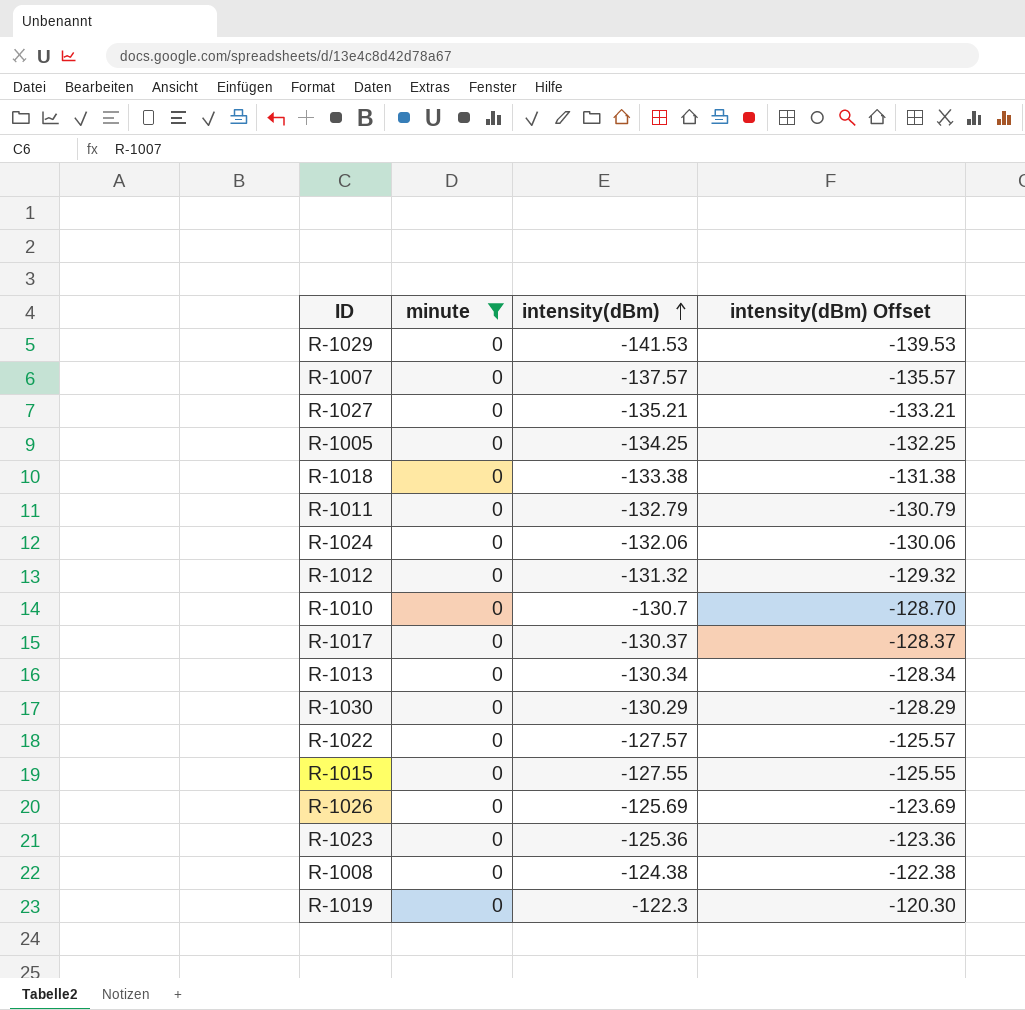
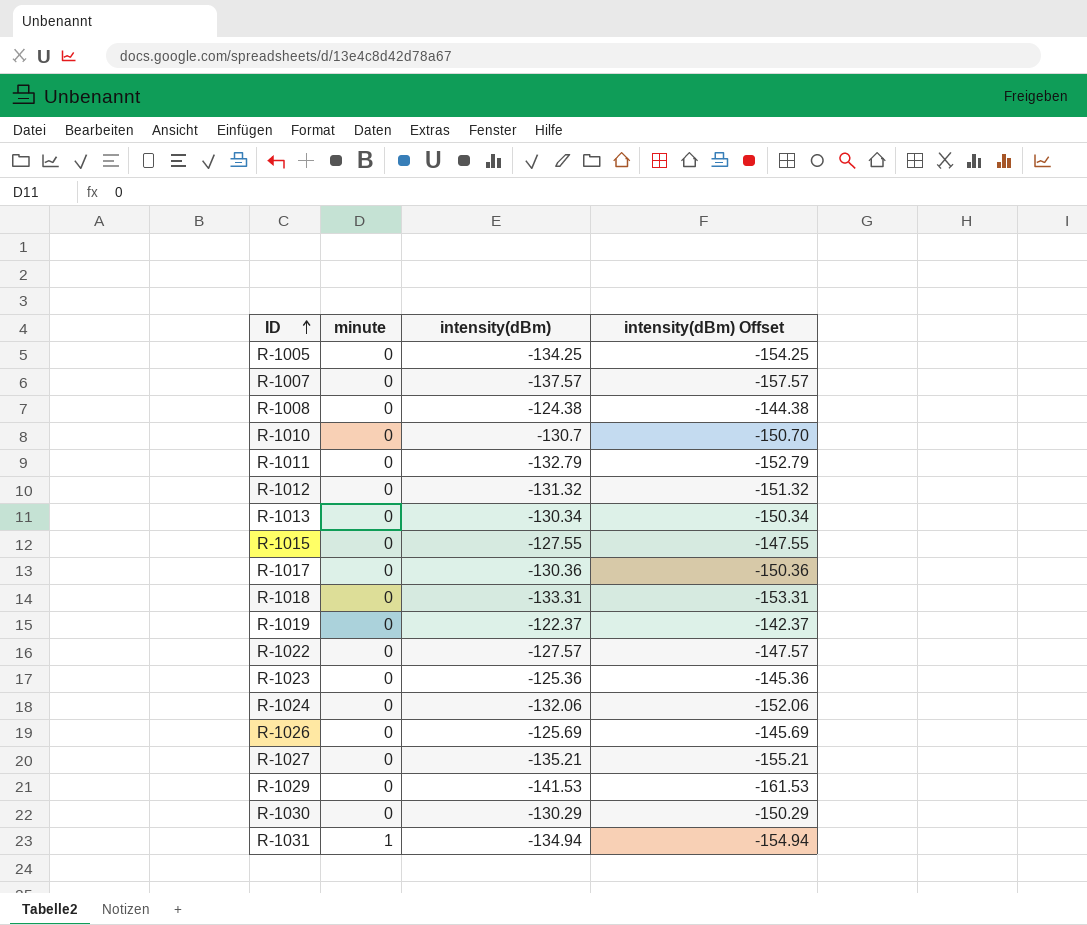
filter: minute = 0 -> none
row order: intensity(dBm) ascending -> ID ascending
column intensity(dBm) Offset | formula: [intensity(dBm)] + 2 -> [intensity(dBm)] - 20
R-1017 | intensity(dBm): -130.37 -> -130.36
R-1018 | intensity(dBm): -133.38 -> -133.31
R-1019 | intensity(dBm): -122.3 -> -122.37

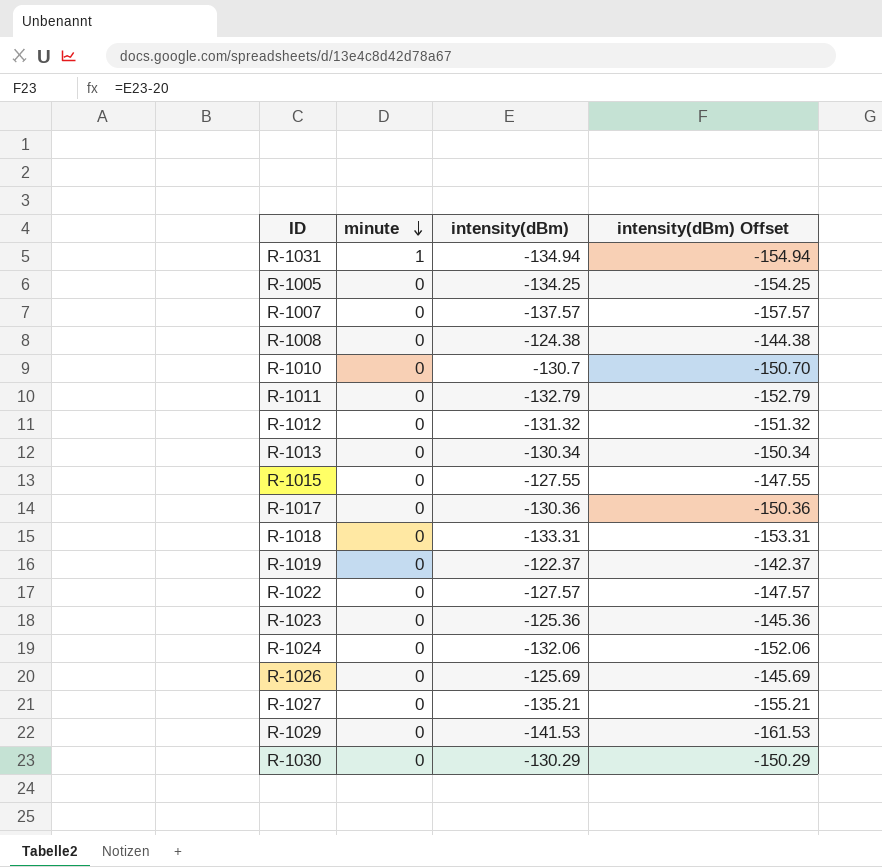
row order: ID ascending -> minute descending

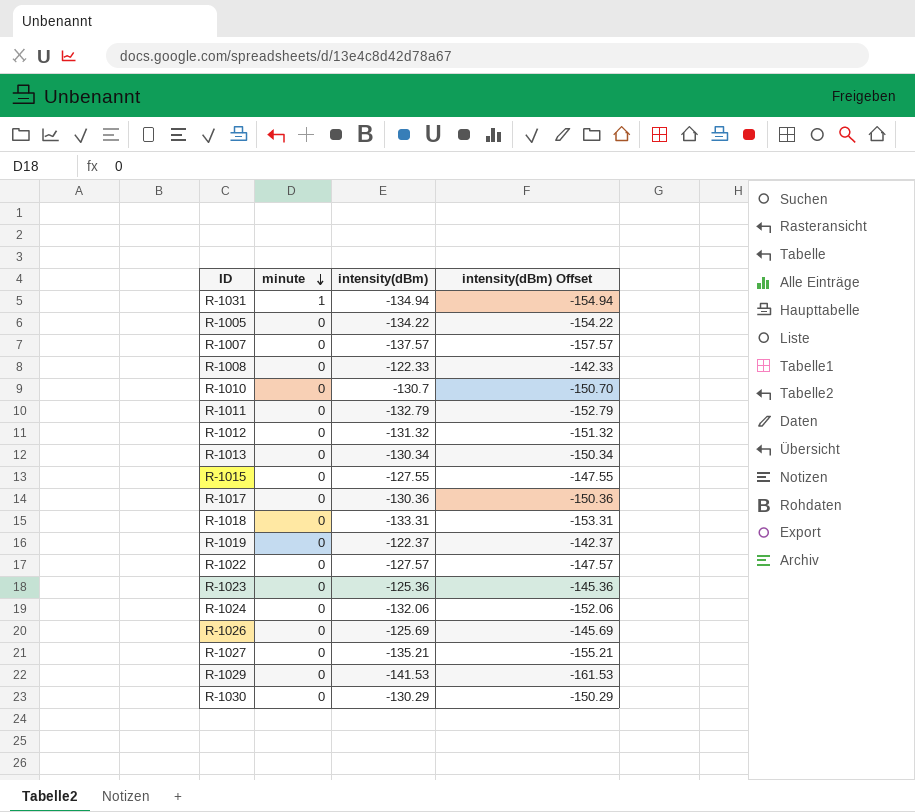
R-1005 | intensity(dBm): -134.25 -> -134.22
R-1005 | intensity(dBm) Offset: -154.25 -> -154.22
R-1008 | intensity(dBm): -124.38 -> -122.33
R-1008 | intensity(dBm) Offset: -144.38 -> -142.33

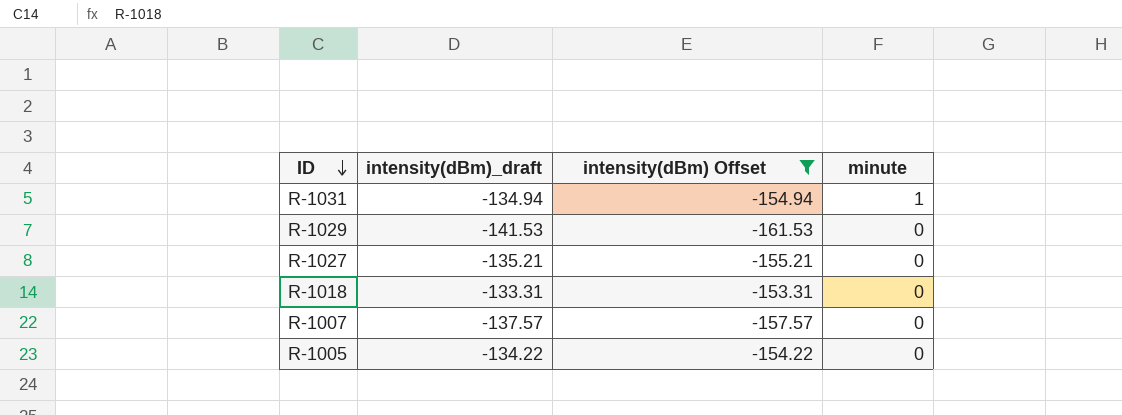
filter: none -> intensity(dBm) Offset <= -153.31
row order: minute descending -> ID descending
column name: intensity(dBm) -> intensity(dBm)_draft
column minute | position: 2 -> 4

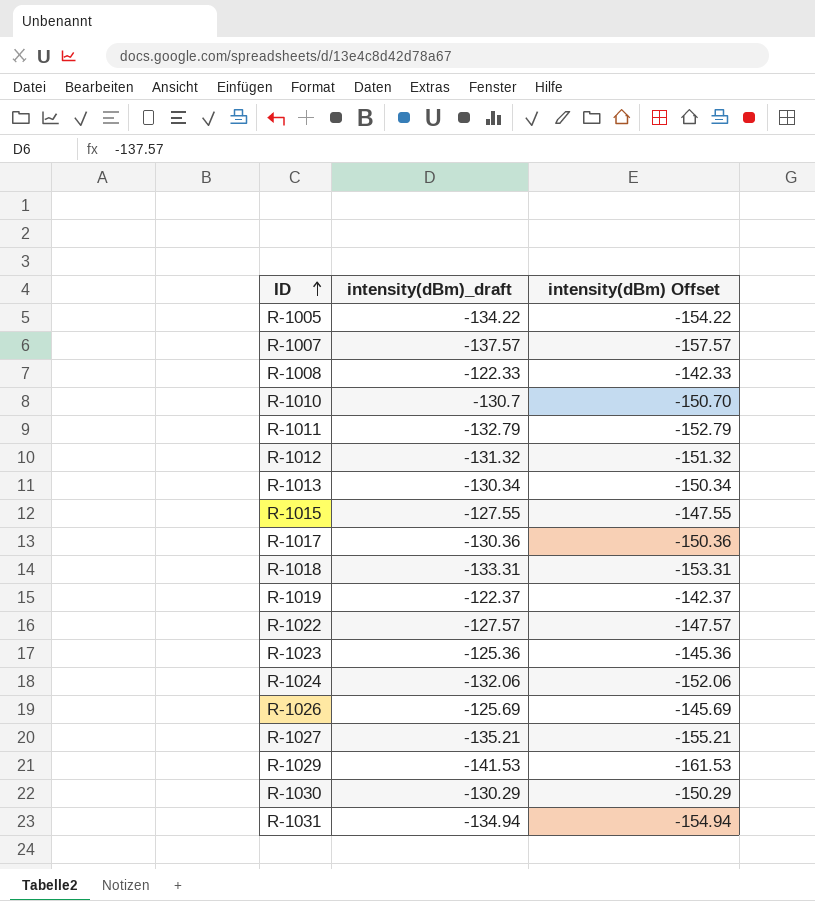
filter: intensity(dBm) Offset <= -153.31 -> none
row order: ID descending -> ID ascending
column minute | position: 4 -> none

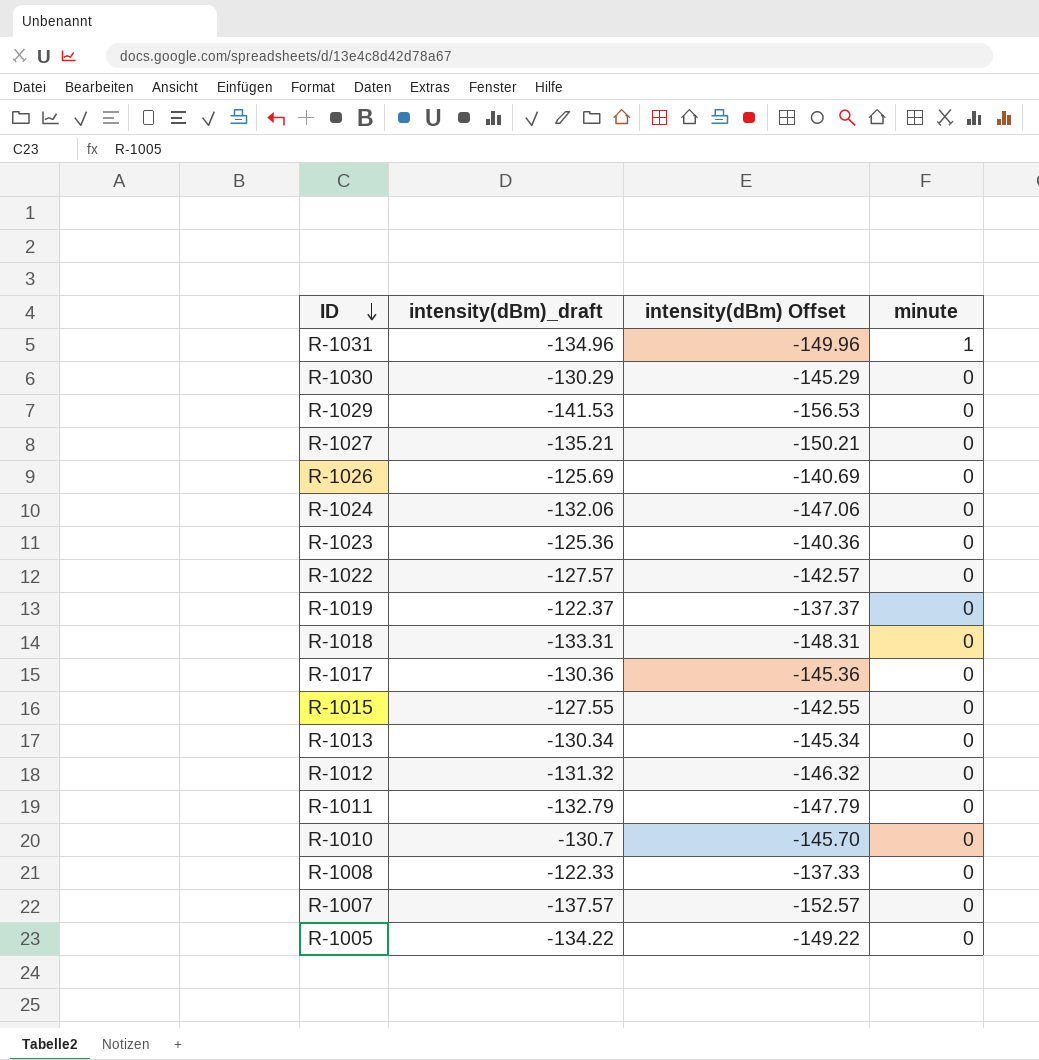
row order: ID ascending -> ID descending
column intensity(dBm) Offset | formula: [intensity(dBm)_draft] - 20 -> [intensity(dBm)_draft] - 15
column minute | position: none -> 4
R-1031 | intensity(dBm)_draft: -134.94 -> -134.96

